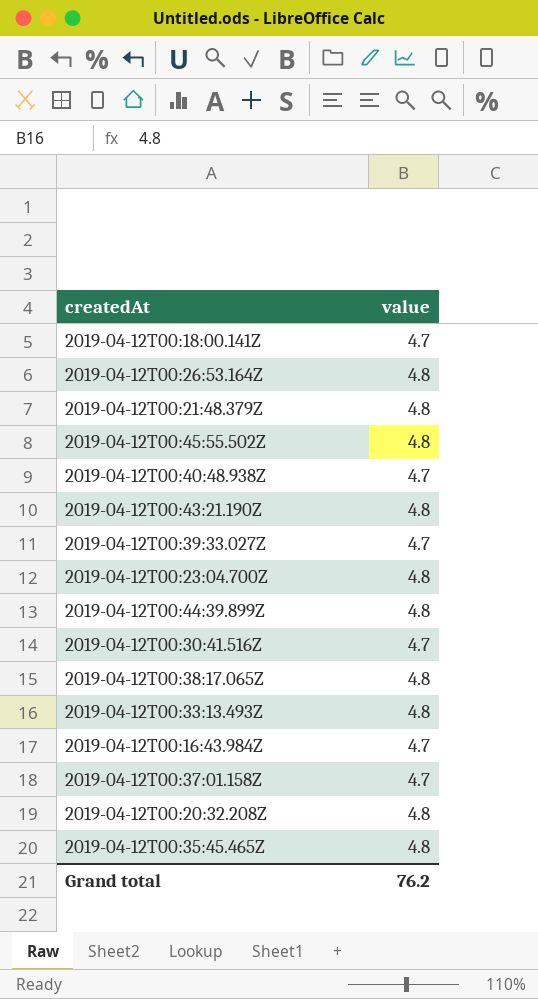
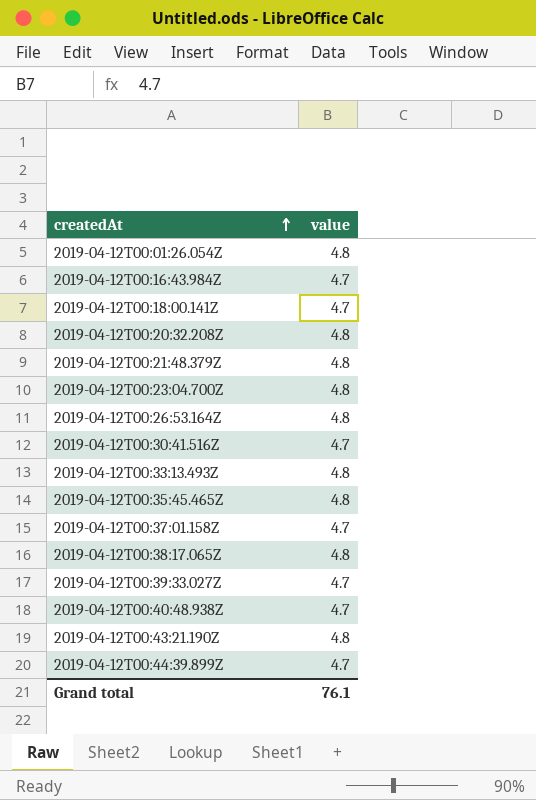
row order: none -> createdAt ascending
row 2019-04-12T00:45:55.502Z: 4.8 -> none
row 2019-04-12T00:01:26.054Z: none -> 4.8
2019-04-12T00:44:39.899Z | value: 4.8 -> 4.7
Grand total | value: 76.2 -> 76.1

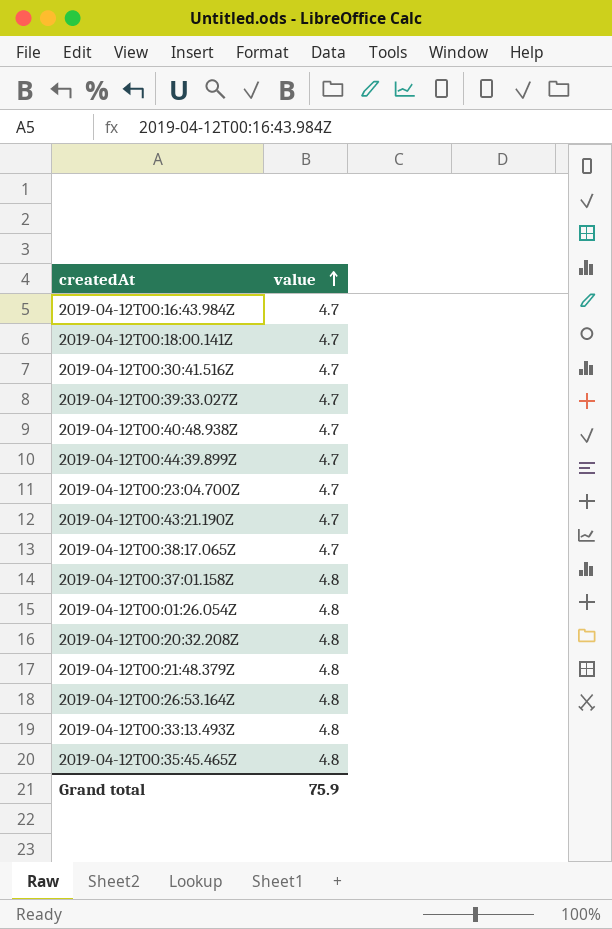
row order: createdAt ascending -> value ascending
2019-04-12T00:23:04.700Z | value: 4.8 -> 4.7
2019-04-12T00:43:21.190Z | value: 4.8 -> 4.7
2019-04-12T00:38:17.065Z | value: 4.8 -> 4.7
2019-04-12T00:37:01.158Z | value: 4.7 -> 4.8
Grand total | value: 76.1 -> 75.9

